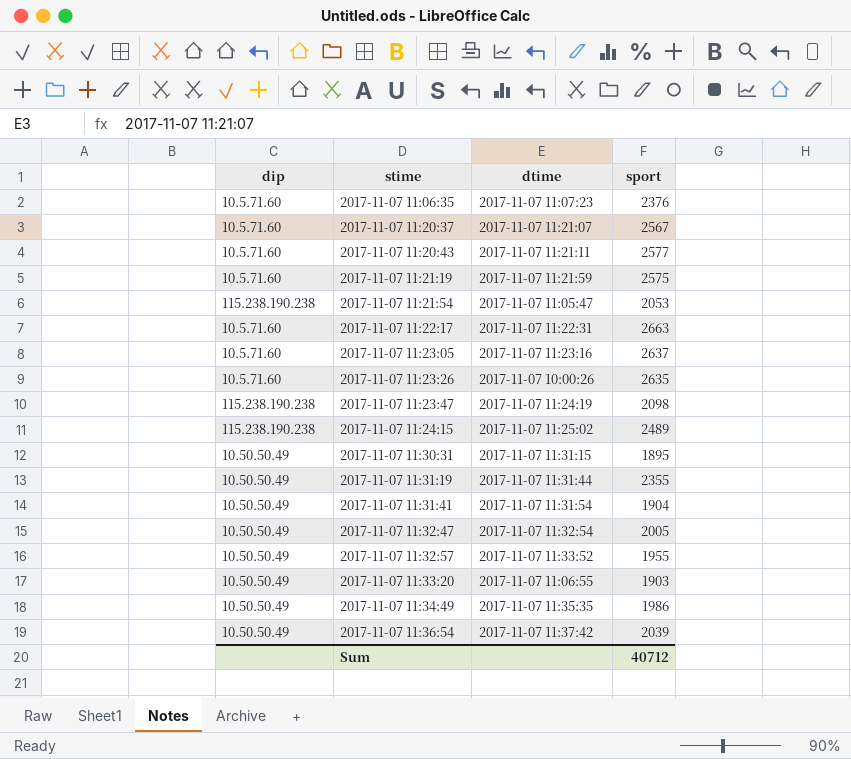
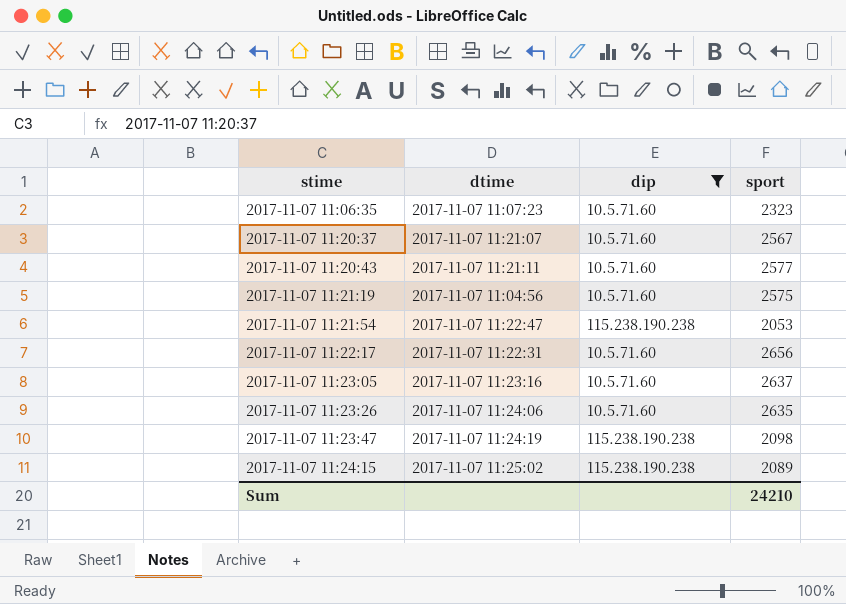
filter: none -> dip != 10.50.50.49
column dip | position: 1 -> 3
2017-11-07 11:06:35 | sport: 2376 -> 2323
2017-11-07 11:21:19 | dtime: 2017-11-07 11:21:59 -> 2017-11-07 11:04:56
2017-11-07 11:21:54 | dtime: 2017-11-07 11:05:47 -> 2017-11-07 11:22:47
2017-11-07 11:22:17 | sport: 2663 -> 2656
2017-11-07 11:23:26 | dtime: 2017-11-07 10:00:26 -> 2017-11-07 11:24:06
2017-11-07 11:24:15 | sport: 2489 -> 2089
Sum | sport: 40712 -> 24210

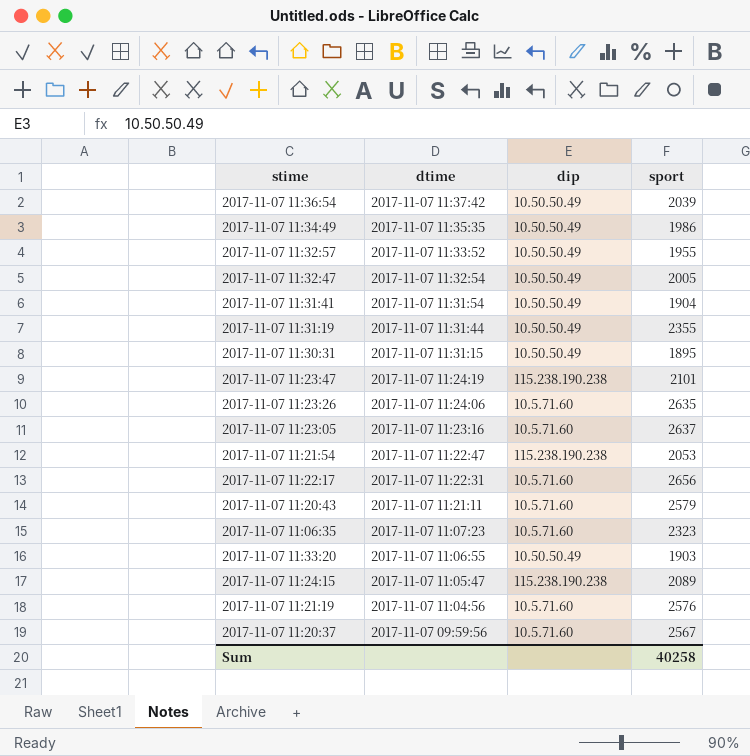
filter: dip != 10.50.50.49 -> none
row order: stime ascending -> dtime descending
2017-11-07 11:23:47 | sport: 2098 -> 2101
2017-11-07 11:20:43 | sport: 2577 -> 2579
2017-11-07 11:24:15 | dtime: 2017-11-07 11:25:02 -> 2017-11-07 11:05:47
2017-11-07 11:21:19 | sport: 2575 -> 2576
2017-11-07 11:20:37 | dtime: 2017-11-07 11:21:07 -> 2017-11-07 09:59:56
Sum | sport: 24210 -> 40258

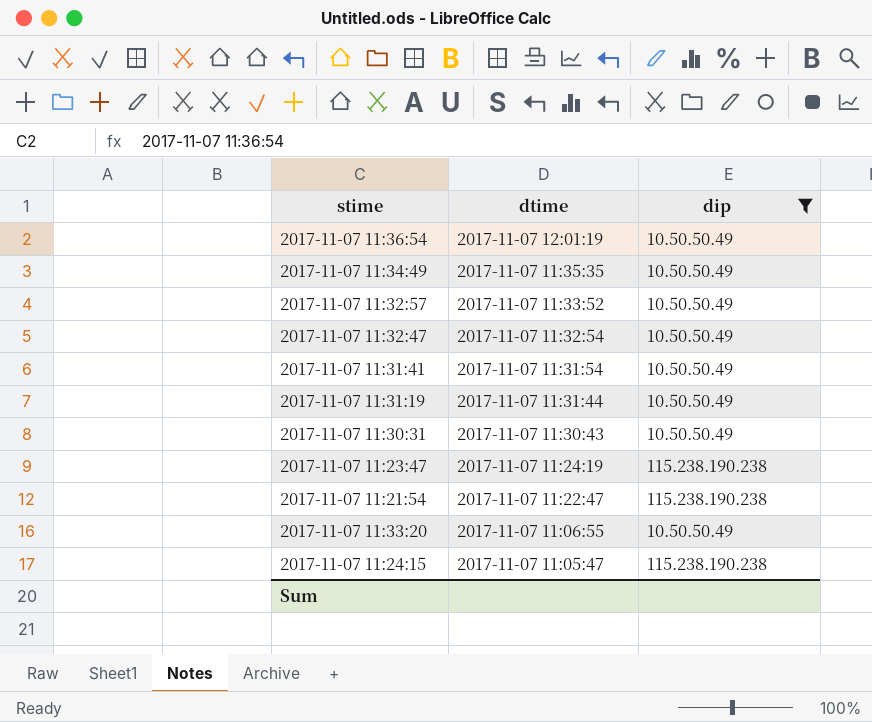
filter: none -> dip != 10.5.71.60
column sport | position: 4 -> none
2017-11-07 11:36:54 | dtime: 2017-11-07 11:37:42 -> 2017-11-07 12:01:19
2017-11-07 11:30:31 | dtime: 2017-11-07 11:31:15 -> 2017-11-07 11:30:43

